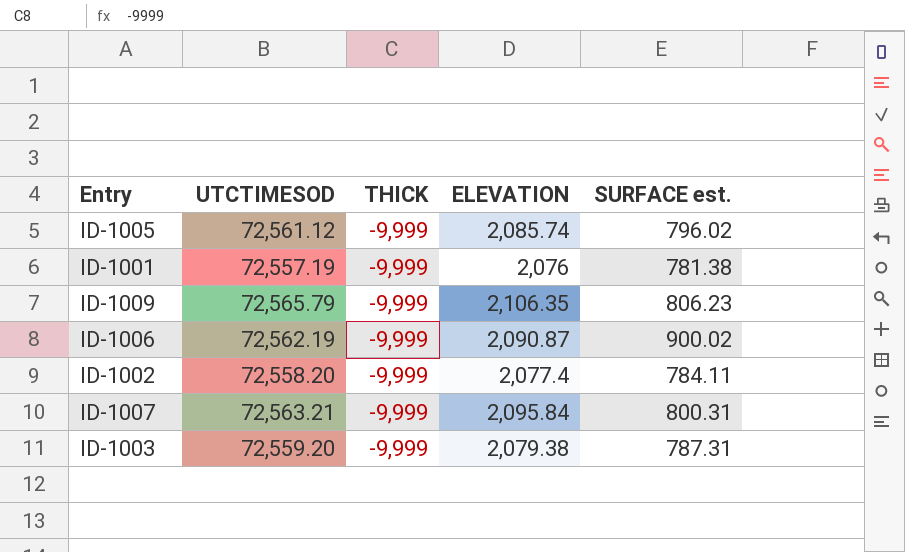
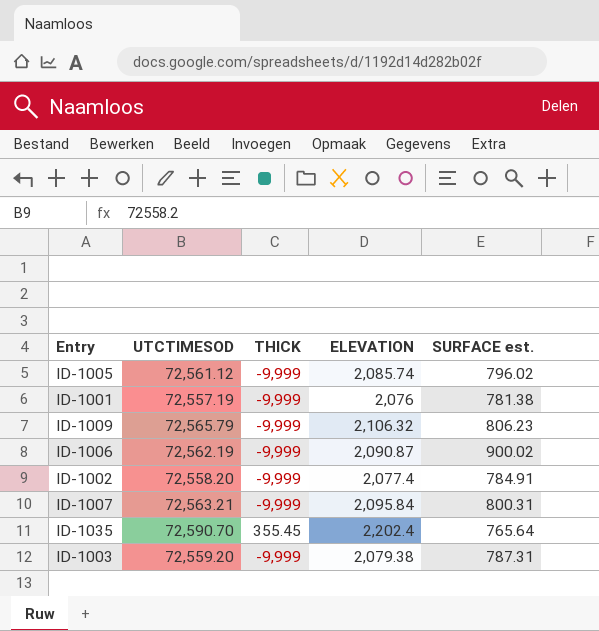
ID-1009 | ELEVATION: 2,106.35 -> 2,106.32
ID-1002 | SURFACE est.: 784.11 -> 784.91
row ID-1035: none -> 72,590.70 | 355.45 | 2,202.4 | 765.64

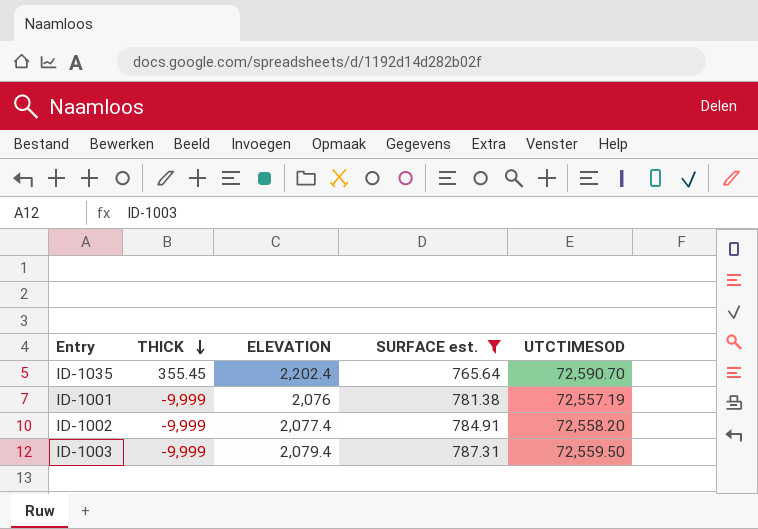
filter: none -> SURFACE est. <= 787.31
row order: none -> THICK descending
column UTCTIMESOD | position: 2 -> 5
ID-1003 | ELEVATION: 2,079.38 -> 2,079.4
ID-1003 | UTCTIMESOD: 72,559.20 -> 72,559.50

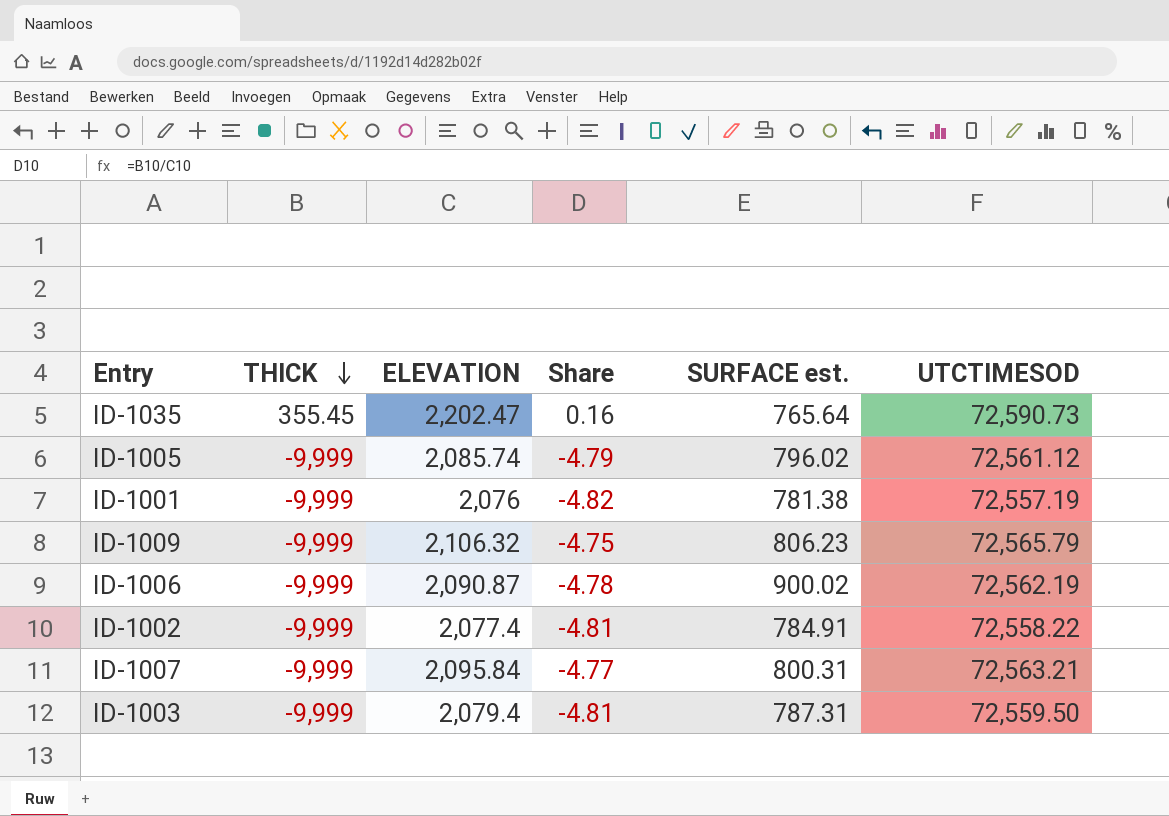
filter: SURFACE est. <= 787.31 -> none
column Share | formula: none -> [THICK] / [ELEVATION]
ID-1035 | ELEVATION: 2,202.4 -> 2,202.47
ID-1035 | UTCTIMESOD: 72,590.70 -> 72,590.73
ID-1002 | UTCTIMESOD: 72,558.20 -> 72,558.22

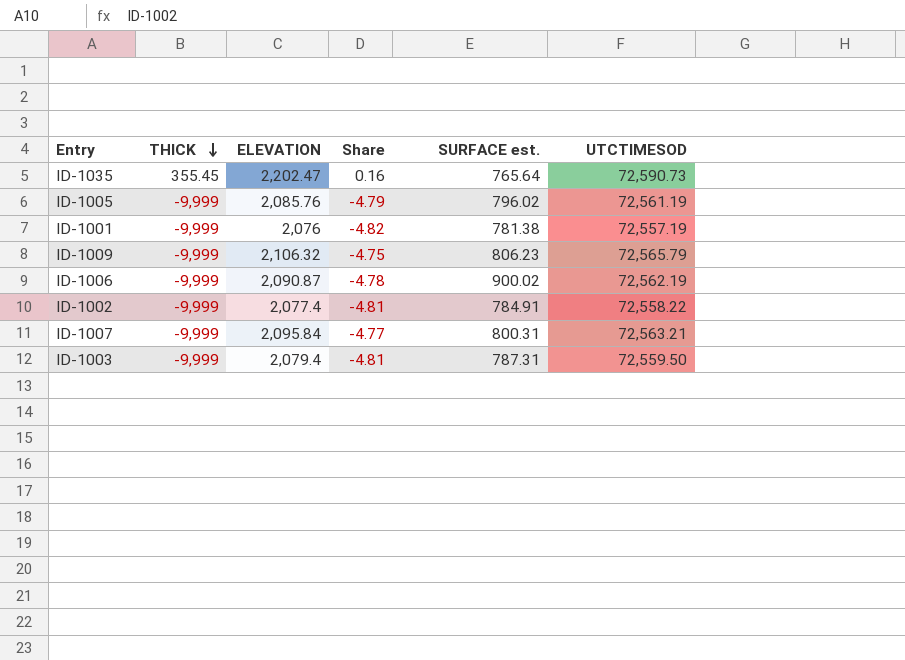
ID-1005 | ELEVATION: 2,085.74 -> 2,085.76
ID-1005 | UTCTIMESOD: 72,561.12 -> 72,561.19

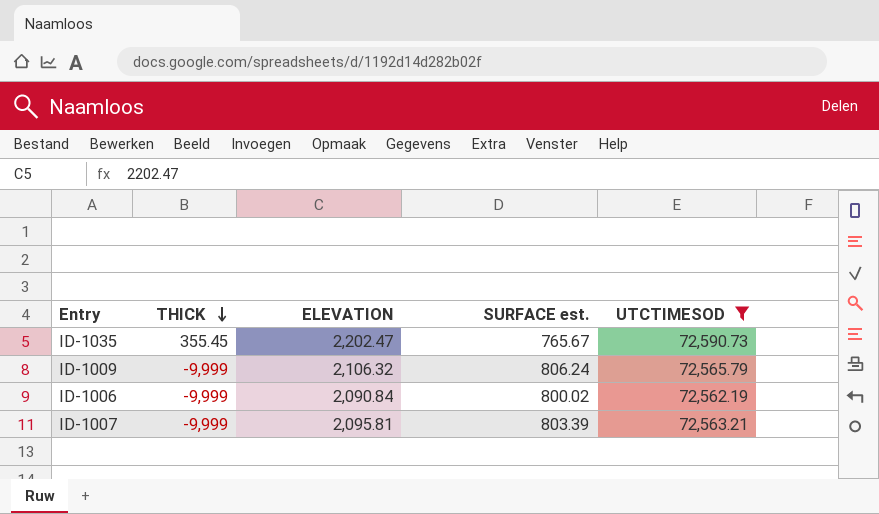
filter: none -> UTCTIMESOD >= 72,562.19
column Share | formula: [THICK] / [ELEVATION] -> none
ID-1035 | SURFACE est.: 765.64 -> 765.67
ID-1009 | SURFACE est.: 806.23 -> 806.24
ID-1006 | ELEVATION: 2,090.87 -> 2,090.84
ID-1006 | SURFACE est.: 900.02 -> 800.02
ID-1007 | ELEVATION: 2,095.84 -> 2,095.81
ID-1007 | SURFACE est.: 800.31 -> 803.39

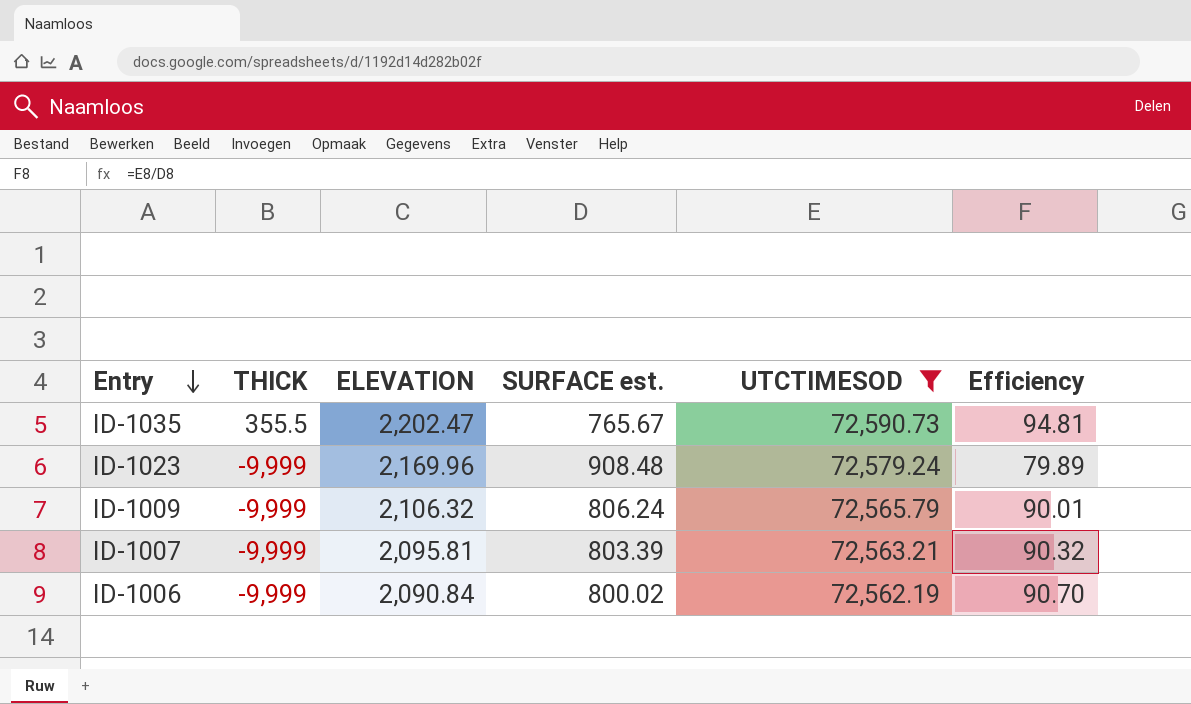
row order: THICK descending -> Entry descending
column Efficiency | formula: none -> [UTCTIMESOD] / [SURFACE est.]
ID-1035 | THICK: 355.45 -> 355.5
row ID-1023: none -> -9,999 | 2,169.96 | 908.48 | 72,579.24 | 79.89

